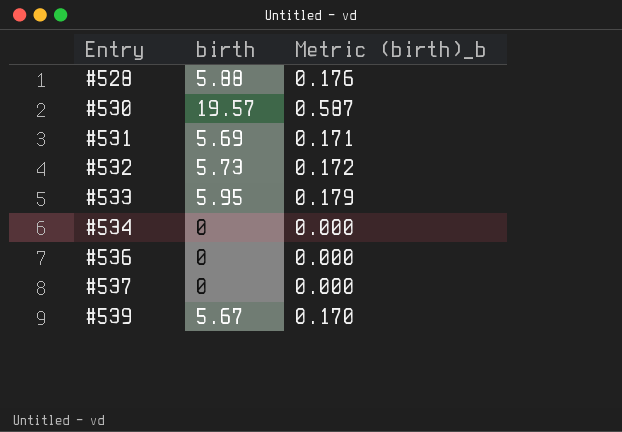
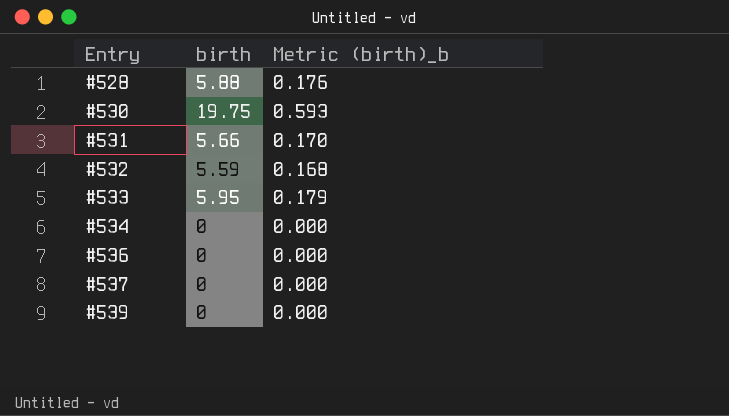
#530 | birth: 19.57 -> 19.75
#530 | Metric (birth)_b: 0.587 -> 0.593
#531 | birth: 5.69 -> 5.66
#531 | Metric (birth)_b: 0.171 -> 0.170
#532 | birth: 5.73 -> 5.59
#532 | Metric (birth)_b: 0.172 -> 0.168
#539 | birth: 5.67 -> 0
#539 | Metric (birth)_b: 0.170 -> 0.000

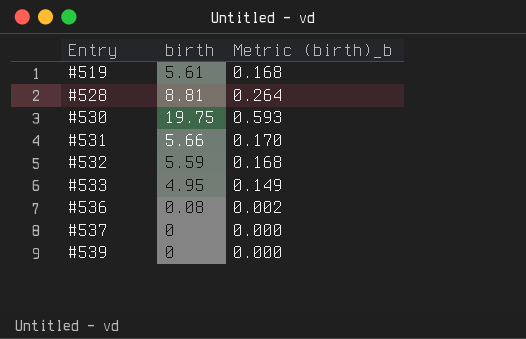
row #534: 0 | 0.000 -> none
row #519: none -> 5.61 | 0.168
#528 | birth: 5.88 -> 8.81
#528 | Metric (birth)_b: 0.176 -> 0.264
#533 | birth: 5.95 -> 4.95
#533 | Metric (birth)_b: 0.179 -> 0.149
#536 | birth: 0 -> 0.08
#536 | Metric (birth)_b: 0.000 -> 0.002

